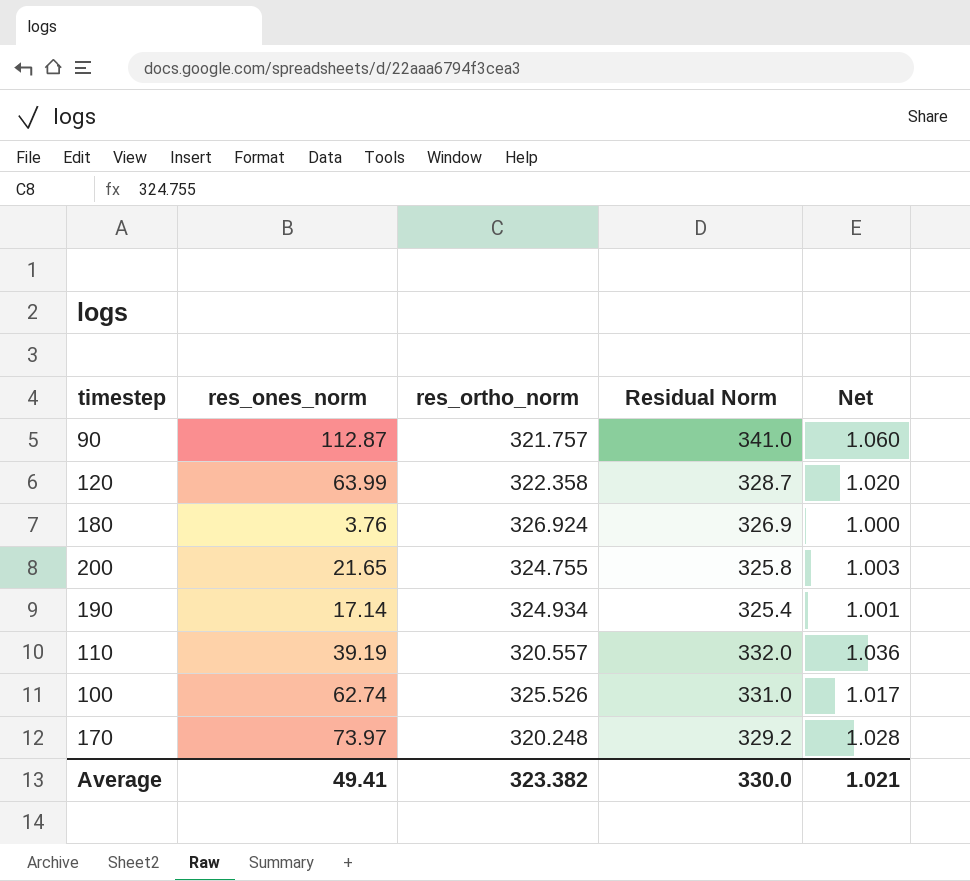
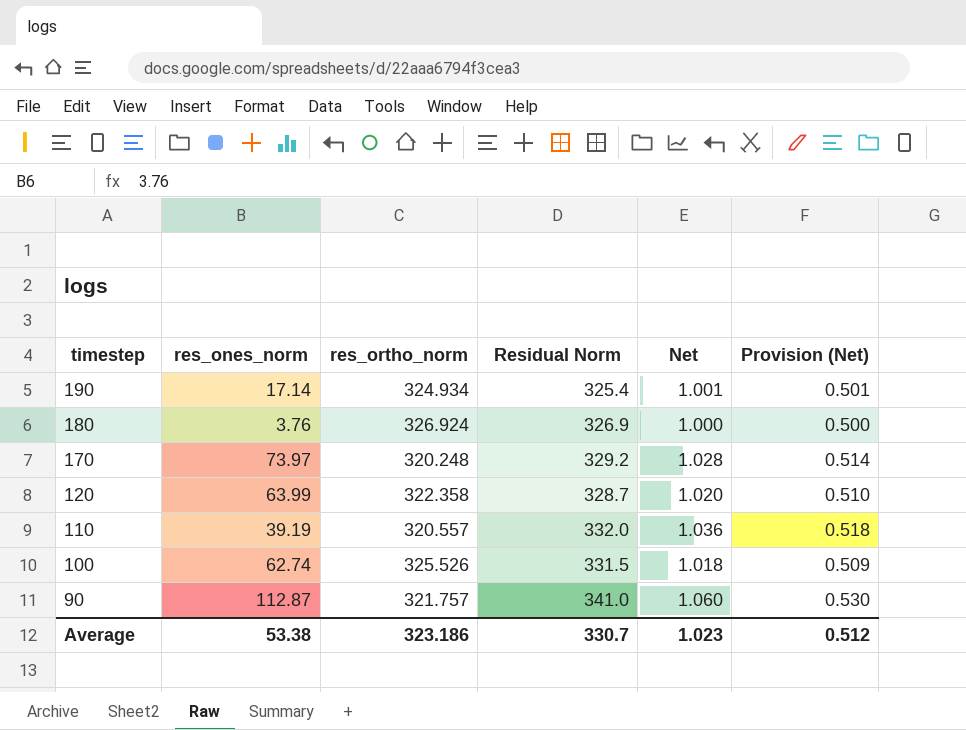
row order: none -> timestep descending
column Provision (Net) | formula: none -> [Net] * 0.5
row 200: 21.65 | 324.755 | 325.8 | 1.003 -> none
100 | Residual Norm: 331.0 -> 331.5
100 | Net: 1.017 -> 1.018
Average | res_ones_norm: 49.41 -> 53.38
Average | res_ortho_norm: 323.382 -> 323.186
Average | Residual Norm: 330.0 -> 330.7
Average | Net: 1.021 -> 1.023

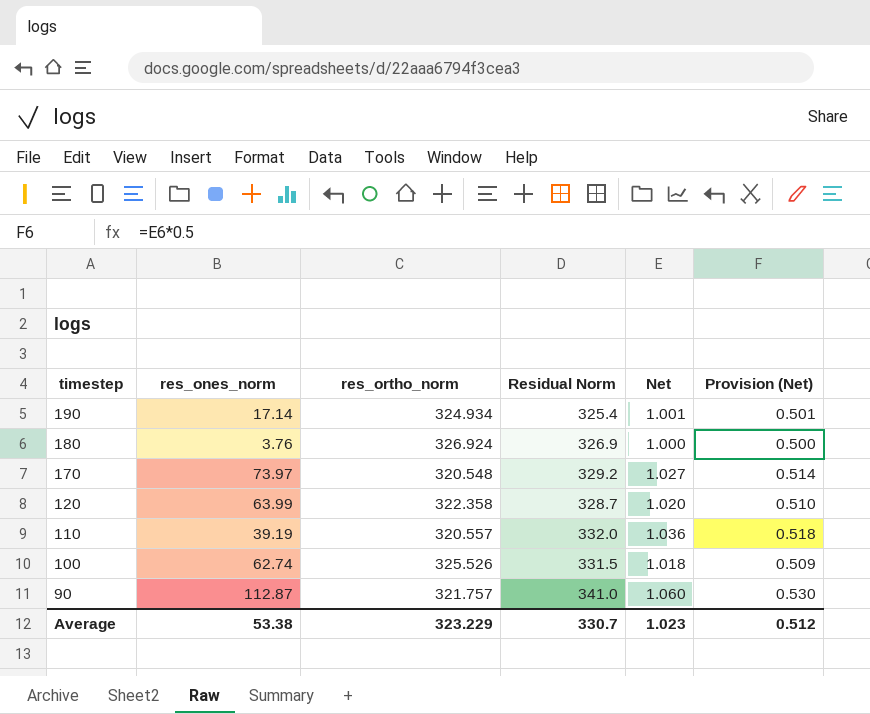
170 | res_ortho_norm: 320.248 -> 320.548
170 | Net: 1.028 -> 1.027
Average | res_ortho_norm: 323.186 -> 323.229

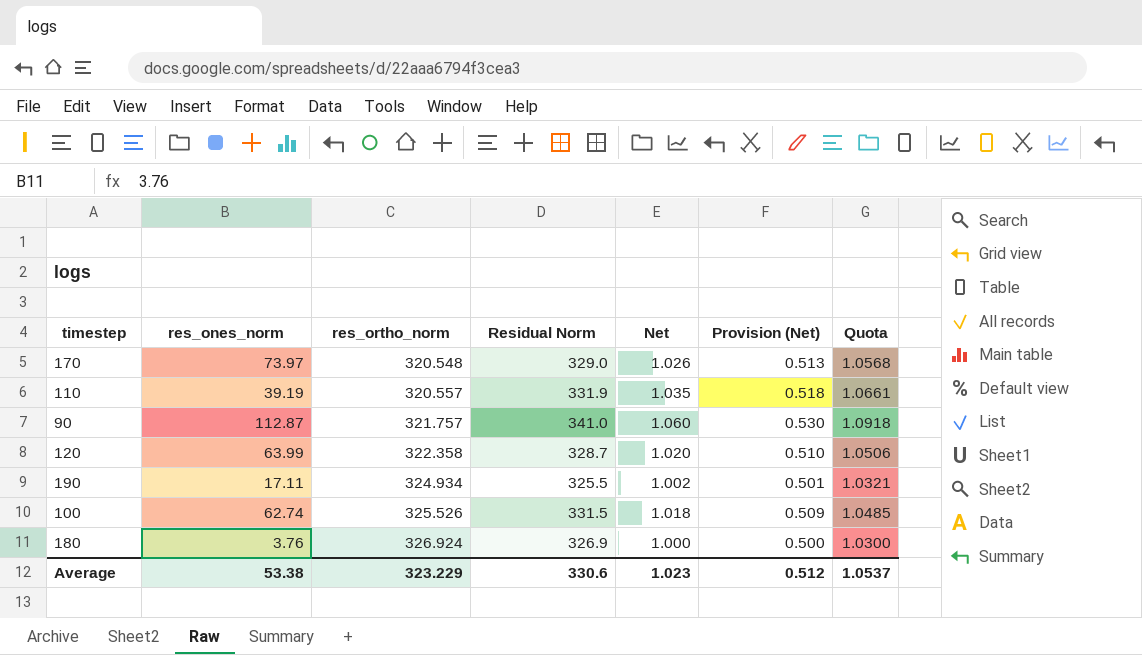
row order: timestep descending -> res_ortho_norm ascending
column Quota | formula: none -> [Net] * 1.03
170 | Residual Norm: 329.2 -> 329.0
170 | Net: 1.027 -> 1.026
170 | Provision (Net): 0.514 -> 0.513
110 | Residual Norm: 332.0 -> 331.9
110 | Net: 1.036 -> 1.035
190 | res_ones_norm: 17.14 -> 17.11
190 | Residual Norm: 325.4 -> 325.5
190 | Net: 1.001 -> 1.002
Average | Residual Norm: 330.7 -> 330.6

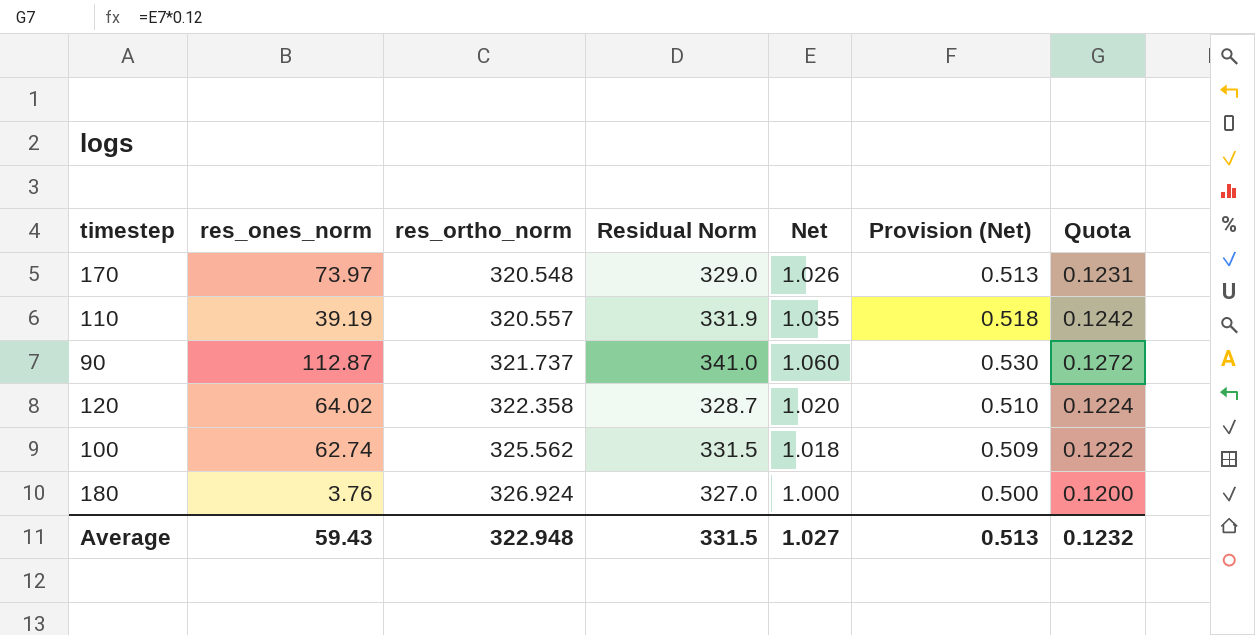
column Quota | formula: [Net] * 1.03 -> [Net] * 0.12
row 190: 17.11 | 324.934 | 325.5 | 1.002 | 0.501 | 1.0321 -> none
90 | res_ortho_norm: 321.757 -> 321.737
120 | res_ones_norm: 63.99 -> 64.02
100 | res_ortho_norm: 325.526 -> 325.562
180 | Residual Norm: 326.9 -> 327.0
Average | res_ones_norm: 53.38 -> 59.43
Average | res_ortho_norm: 323.229 -> 322.948
Average | Residual Norm: 330.6 -> 331.5
Average | Net: 1.023 -> 1.027
Average | Provision (Net): 0.512 -> 0.513
Average | Quota: 1.0537 -> 0.1232

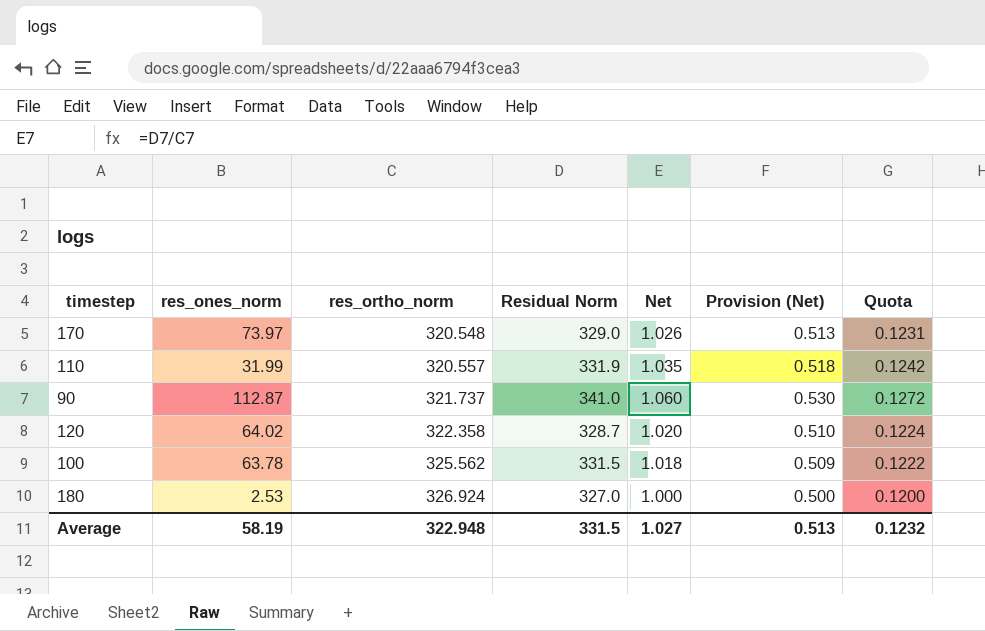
110 | res_ones_norm: 39.19 -> 31.99
100 | res_ones_norm: 62.74 -> 63.78
180 | res_ones_norm: 3.76 -> 2.53
Average | res_ones_norm: 59.43 -> 58.19

